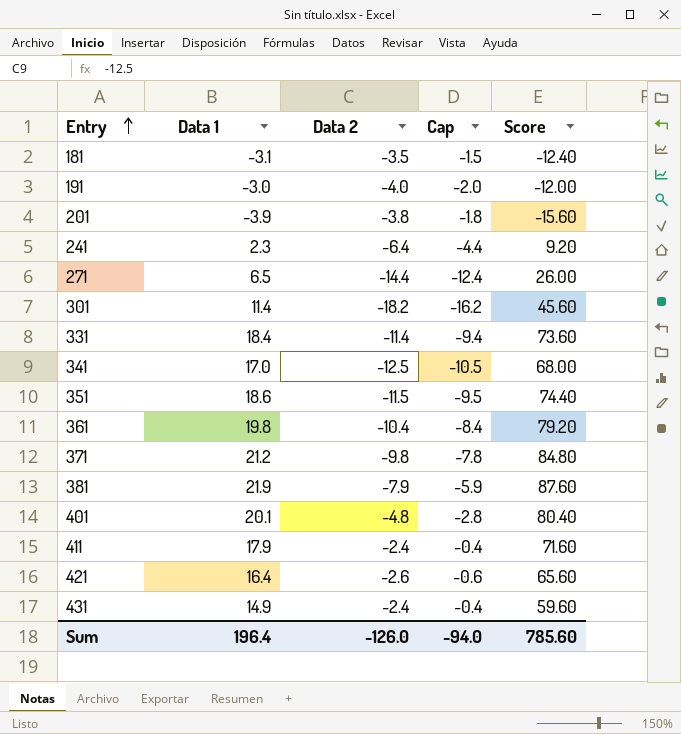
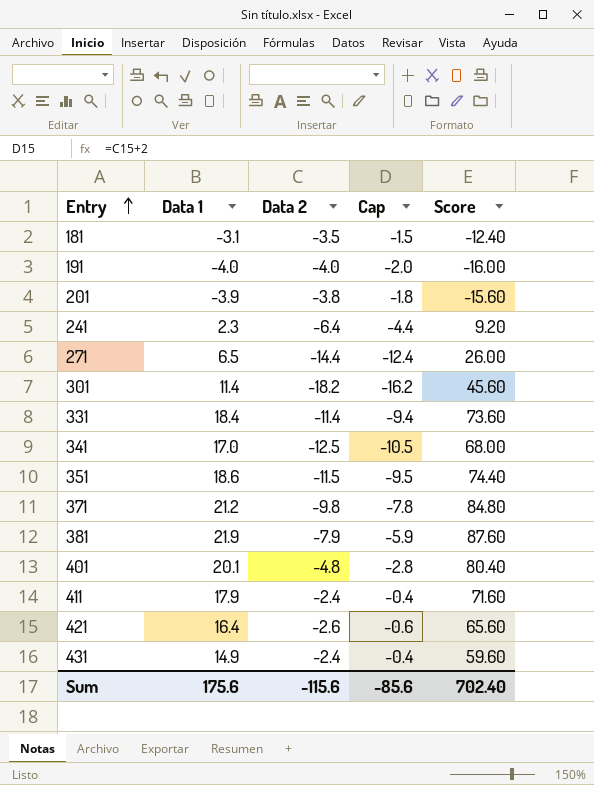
row 361: 19.8 | -10.4 | -8.4 | 79.20 -> none
191 | Data 1: -3.0 -> -4.0
191 | Score: -12.00 -> -16.00
Sum | Data 1: 196.4 -> 175.6
Sum | Data 2: -126.0 -> -115.6
Sum | Cap: -94.0 -> -85.6
Sum | Score: 785.60 -> 702.40

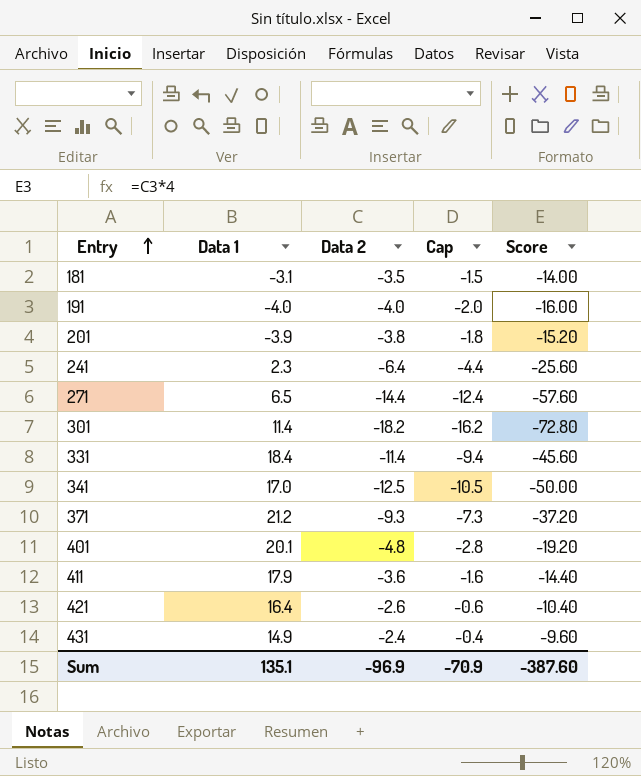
column Score | formula: [Data 1] * 4 -> [Data 2] * 4
row 351: 18.6 | -11.5 | -9.5 | 74.40 -> none
row 381: 21.9 | -7.9 | -5.9 | 87.60 -> none
371 | Data 2: -9.8 -> -9.3
371 | Cap: -7.8 -> -7.3
411 | Data 2: -2.4 -> -3.6
411 | Cap: -0.4 -> -1.6
Sum | Data 1: 175.6 -> 135.1
Sum | Data 2: -115.6 -> -96.9
Sum | Cap: -85.6 -> -70.9
Sum | Score: 702.40 -> -387.60

